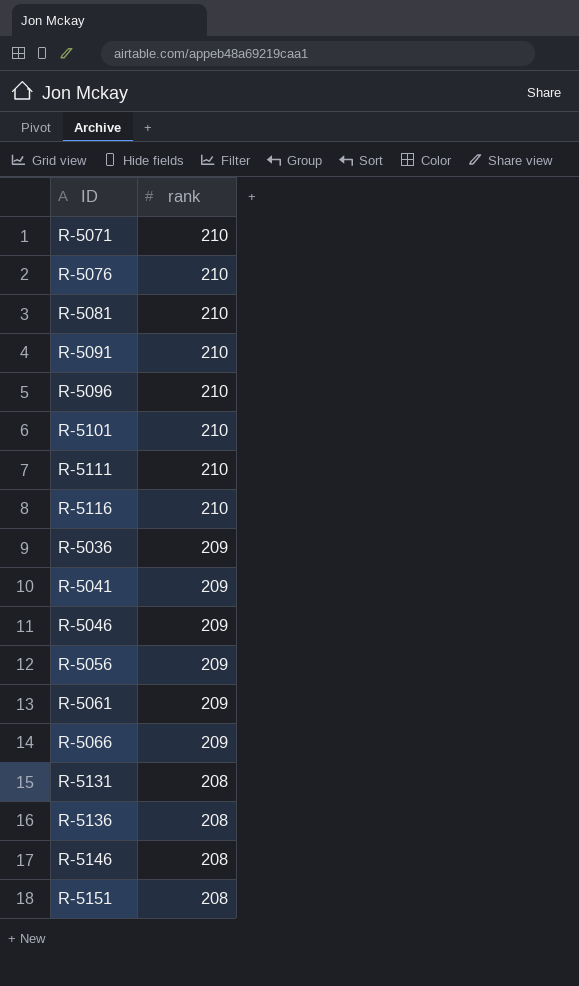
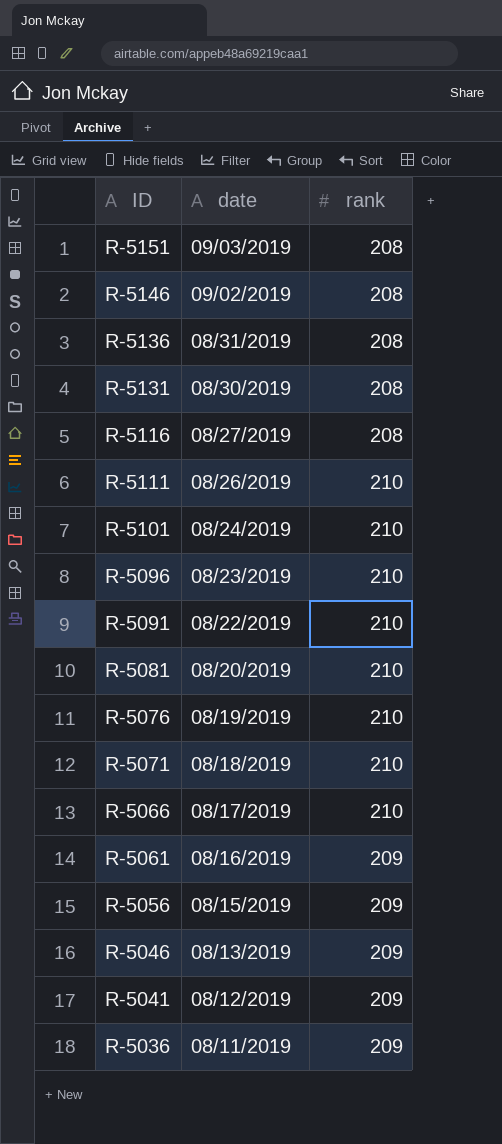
row order: rank descending -> ID descending
column date | position: none -> 2
R-5116 | rank: 210 -> 208
R-5066 | rank: 209 -> 210

